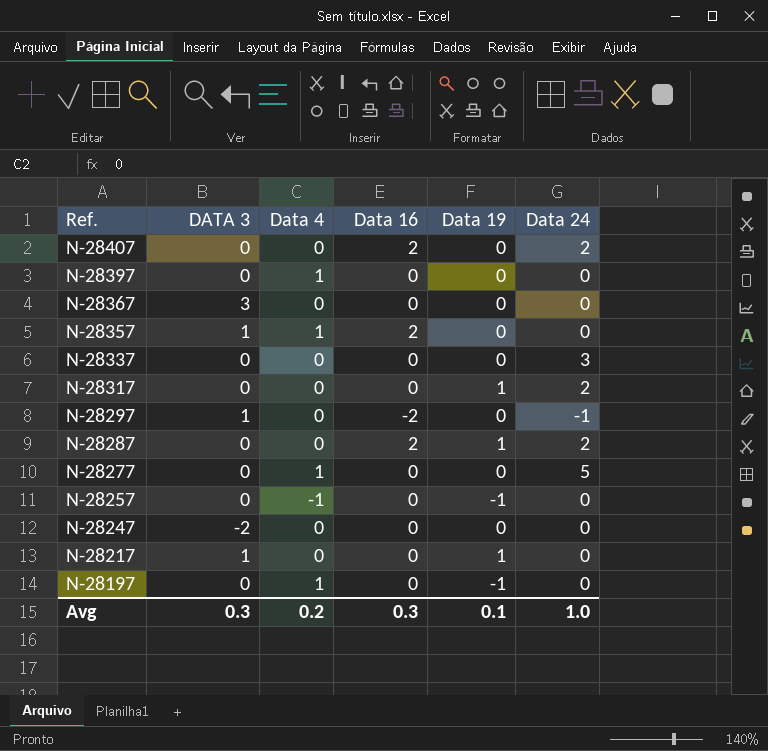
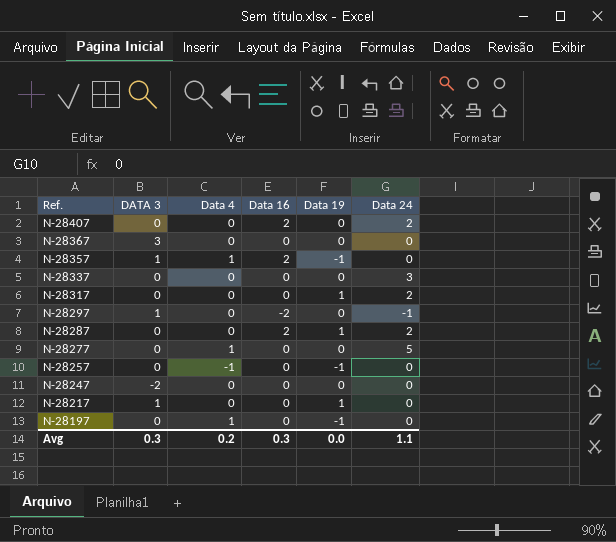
row N-28397: 0 | 1 | 0 | 0 | 0 -> none
N-28357 | Data 19: 0 -> -1
Avg | Data 19: 0.1 -> 0.0
Avg | Data 24: 1.0 -> 1.1

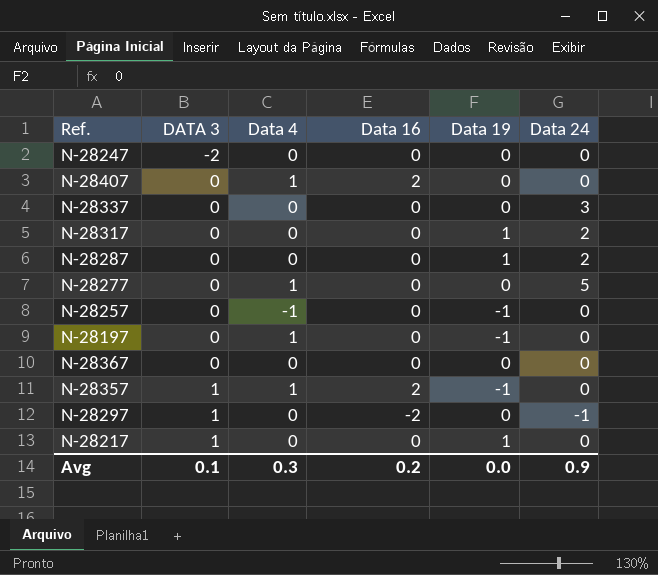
row order: Ref. descending -> DATA 3 ascending
N-28407 | Data 4: 0 -> 1
N-28407 | Data 24: 2 -> 0
N-28287 | Data 16: 2 -> 0
N-28367 | DATA 3: 3 -> 0
Avg | DATA 3: 0.3 -> 0.1
Avg | Data 4: 0.2 -> 0.3
Avg | Data 16: 0.3 -> 0.2
Avg | Data 24: 1.1 -> 0.9

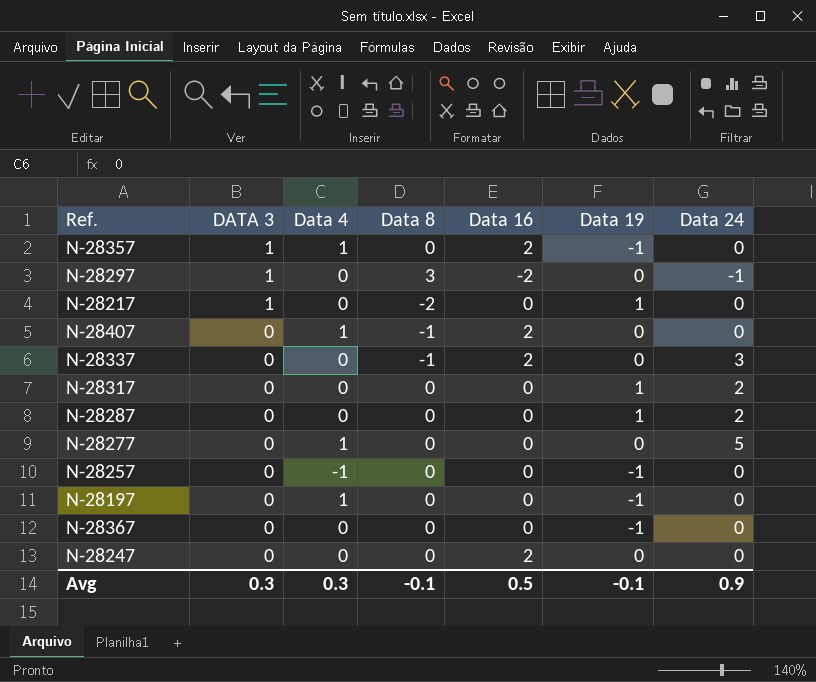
row order: DATA 3 ascending -> DATA 3 descending
column Data 8 | position: none -> 4
N-28337 | Data 16: 0 -> 2
N-28367 | Data 19: 0 -> -1
N-28247 | DATA 3: -2 -> 0
N-28247 | Data 16: 0 -> 2
Avg | DATA 3: 0.1 -> 0.3
Avg | Data 16: 0.2 -> 0.5
Avg | Data 19: 0.0 -> -0.1

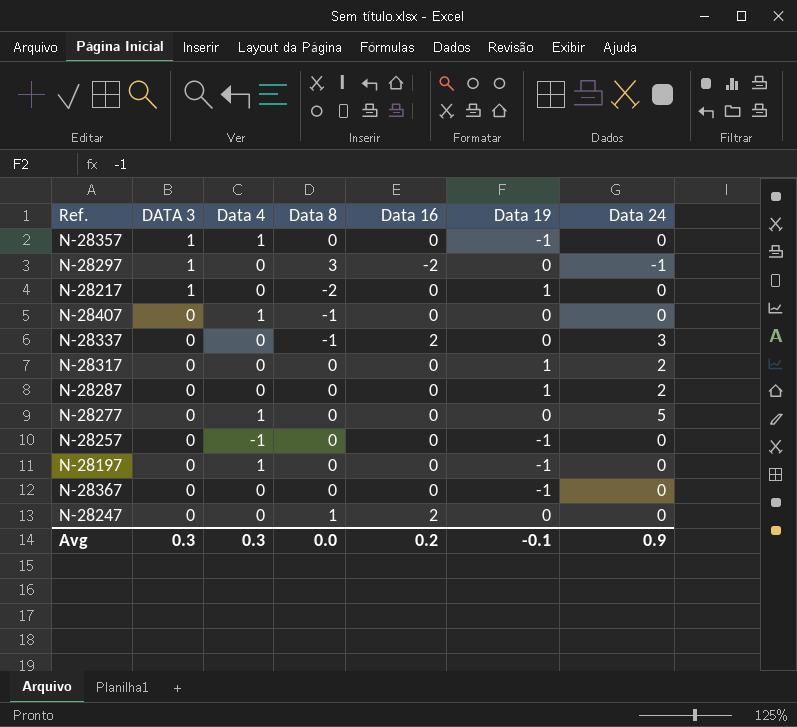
N-28357 | Data 16: 2 -> 0
N-28407 | Data 16: 2 -> 0
N-28247 | Data 8: 0 -> 1
Avg | Data 8: -0.1 -> 0.0
Avg | Data 16: 0.5 -> 0.2

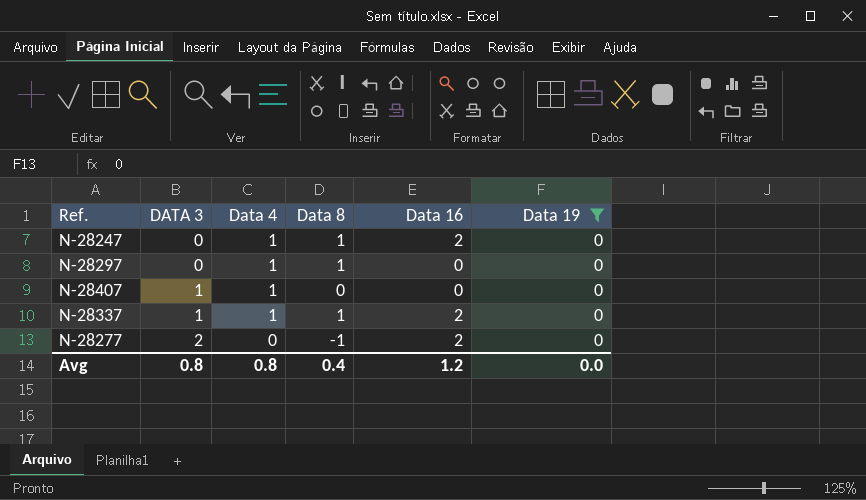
filter: none -> Data 19 = 0
row order: DATA 3 descending -> DATA 3 ascending
column Data 24 | position: 7 -> none
N-28247 | Data 4: 0 -> 1
N-28297 | DATA 3: 1 -> 0
N-28297 | Data 4: 0 -> 1
N-28297 | Data 8: 3 -> 1
N-28297 | Data 16: -2 -> 0
N-28407 | DATA 3: 0 -> 1
N-28407 | Data 8: -1 -> 0
N-28337 | DATA 3: 0 -> 1
N-28337 | Data 4: 0 -> 1
N-28337 | Data 8: -1 -> 1
N-28277 | DATA 3: 0 -> 2
N-28277 | Data 4: 1 -> 0
N-28277 | Data 8: 0 -> -1
N-28277 | Data 16: 0 -> 2
Avg | DATA 3: 0.3 -> 0.8
Avg | Data 4: 0.3 -> 0.8
Avg | Data 8: 0.0 -> 0.4
Avg | Data 16: 0.2 -> 1.2
Avg | Data 19: -0.1 -> 0.0

